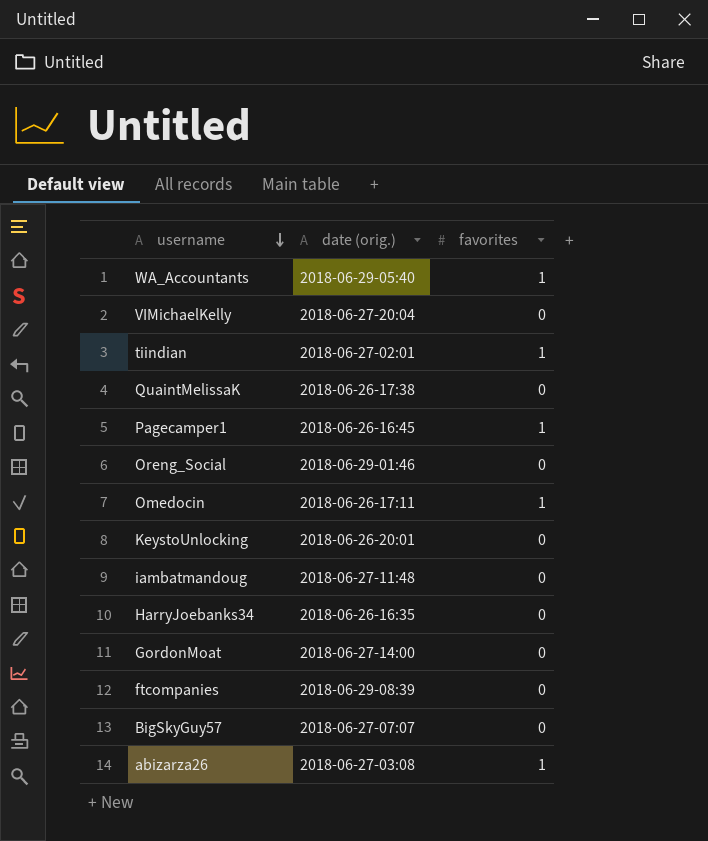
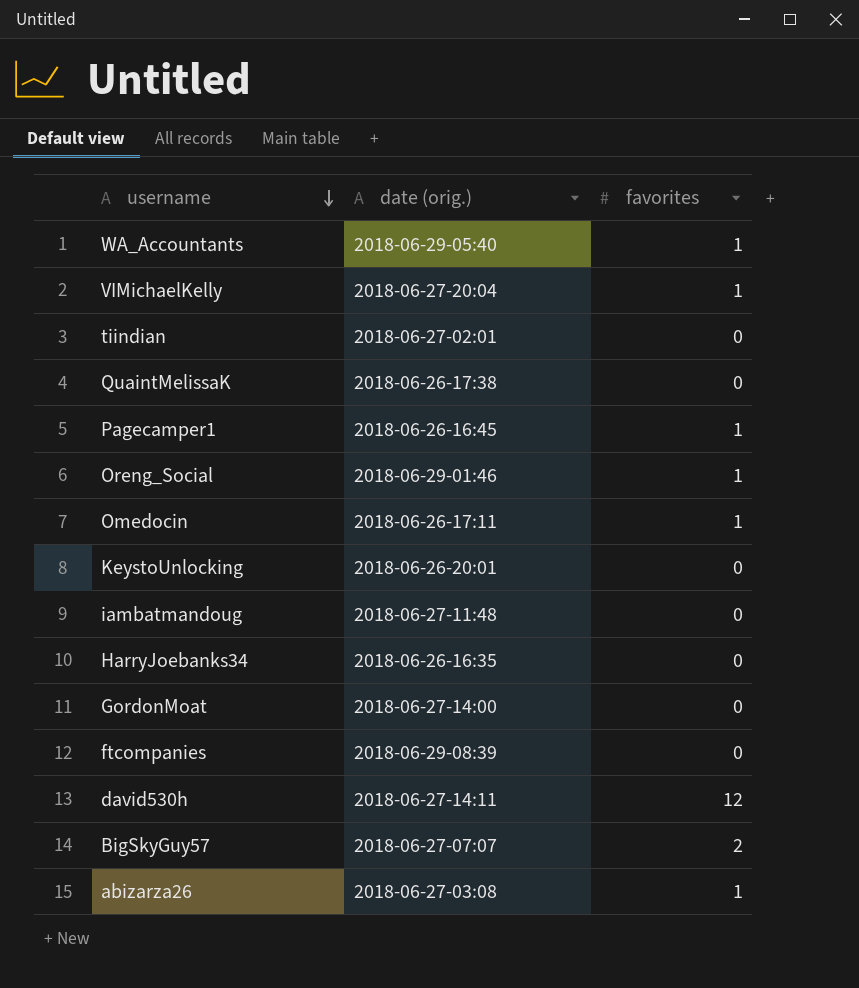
VIMichaelKelly | favorites: 0 -> 1
tiindian | favorites: 1 -> 0
Oreng_Social | favorites: 0 -> 1
row david530h: none -> 2018-06-27-14:11 | 12
BigSkyGuy57 | favorites: 0 -> 2

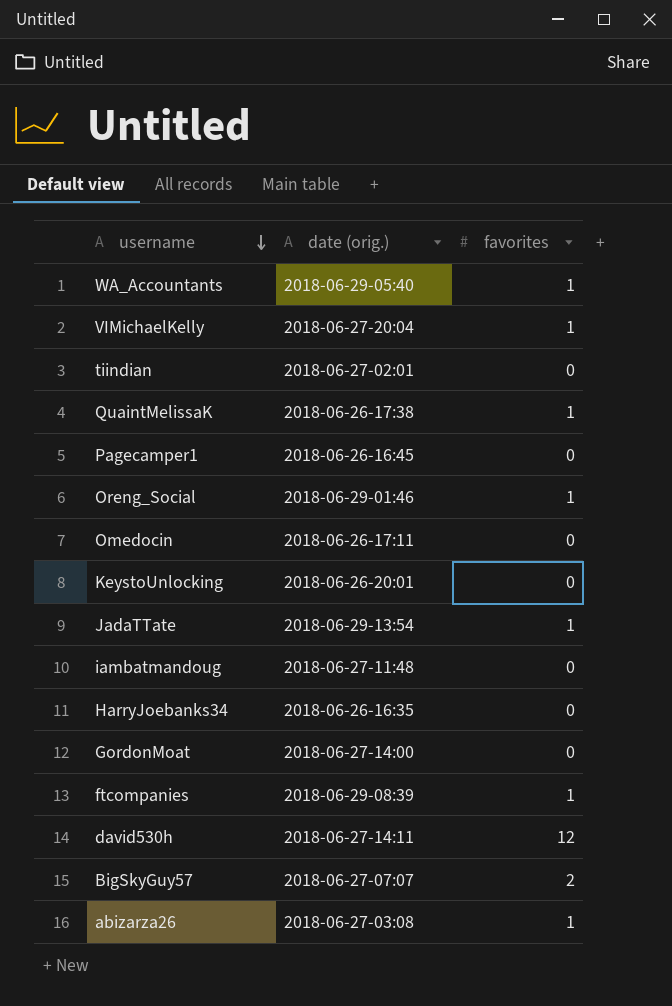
QuaintMelissaK | favorites: 0 -> 1
Pagecamper1 | favorites: 1 -> 0
Omedocin | favorites: 1 -> 0
row JadaTTate: none -> 2018-06-29-13:54 | 1
ftcompanies | favorites: 0 -> 1

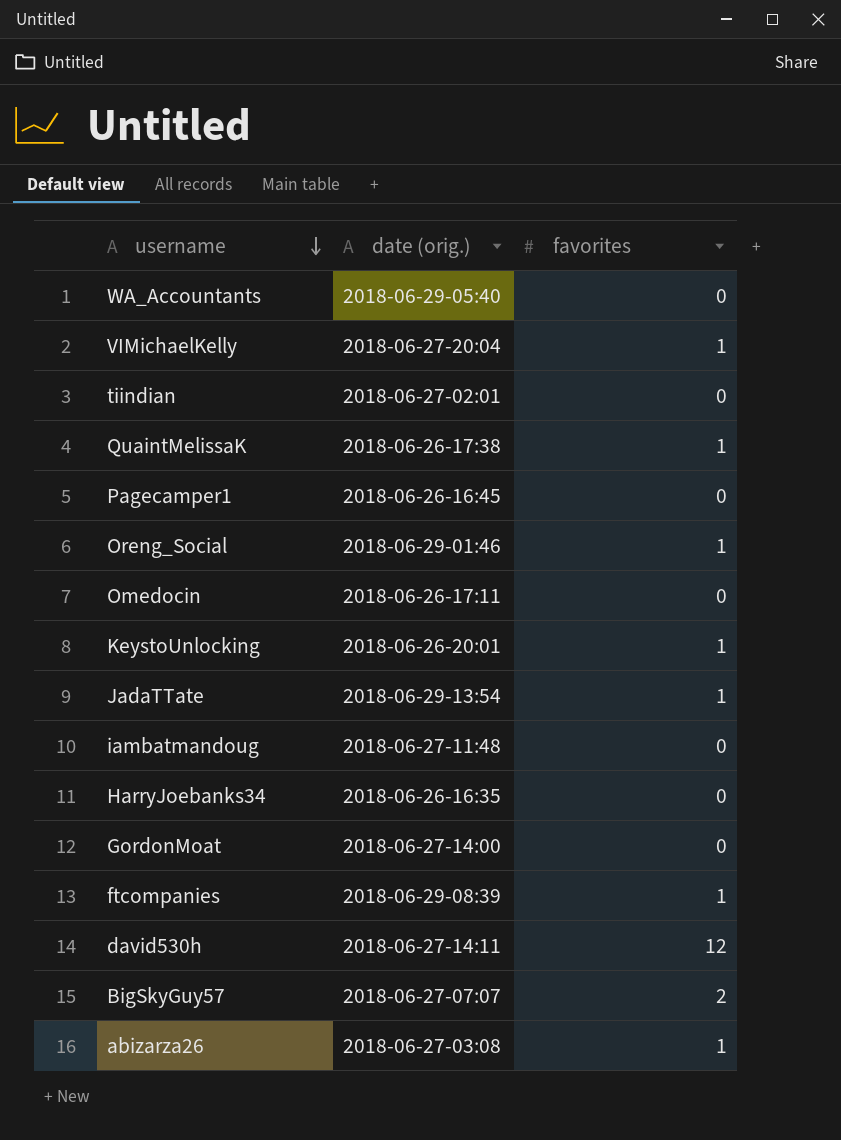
WA_Accountants | favorites: 1 -> 0
KeystoUnlocking | favorites: 0 -> 1

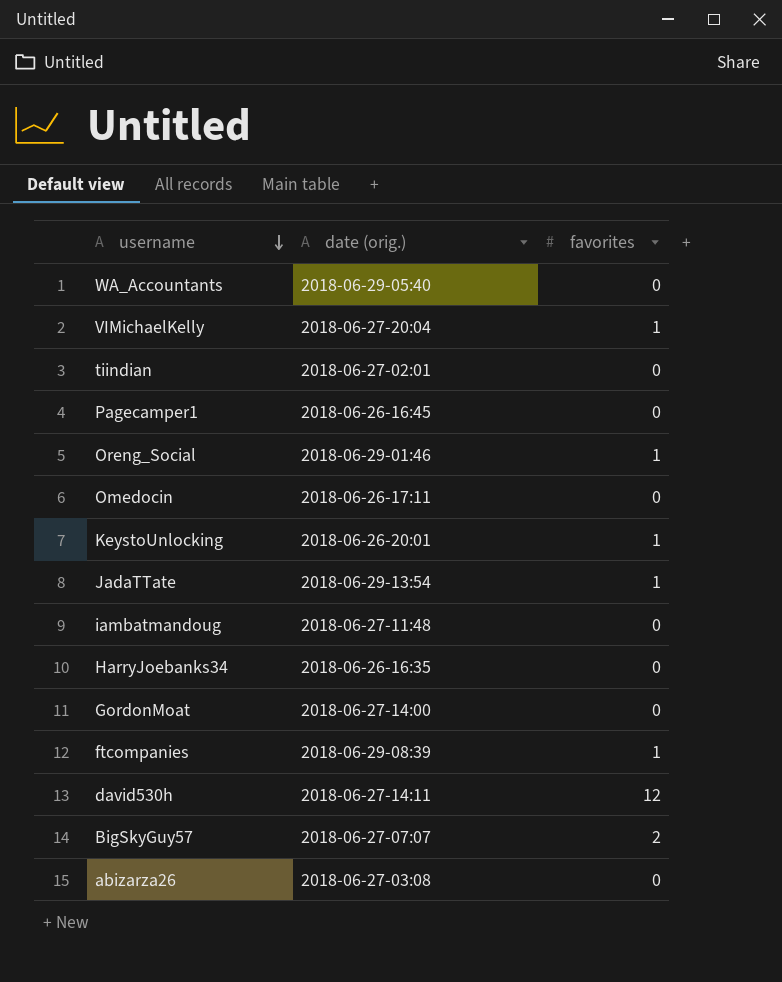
row QuaintMelissaK: 2018-06-26-17:38 | 1 -> none
abizarza26 | favorites: 1 -> 0

